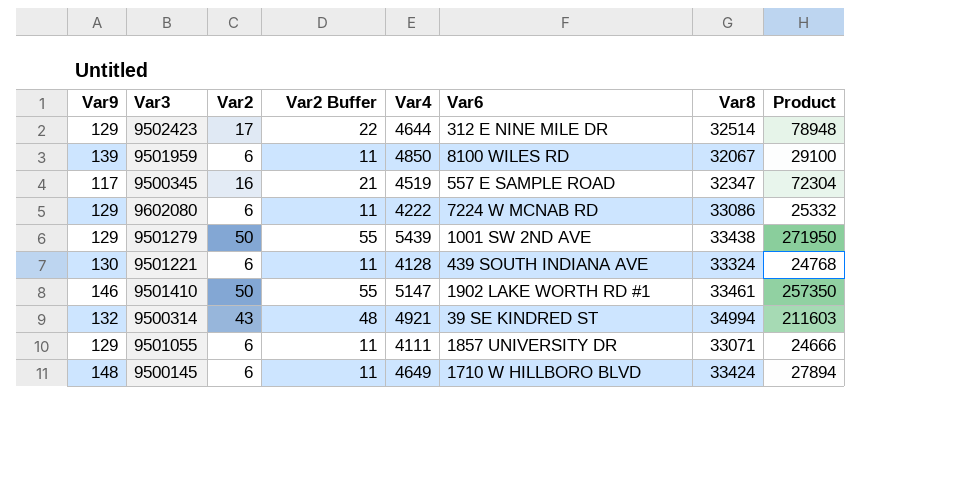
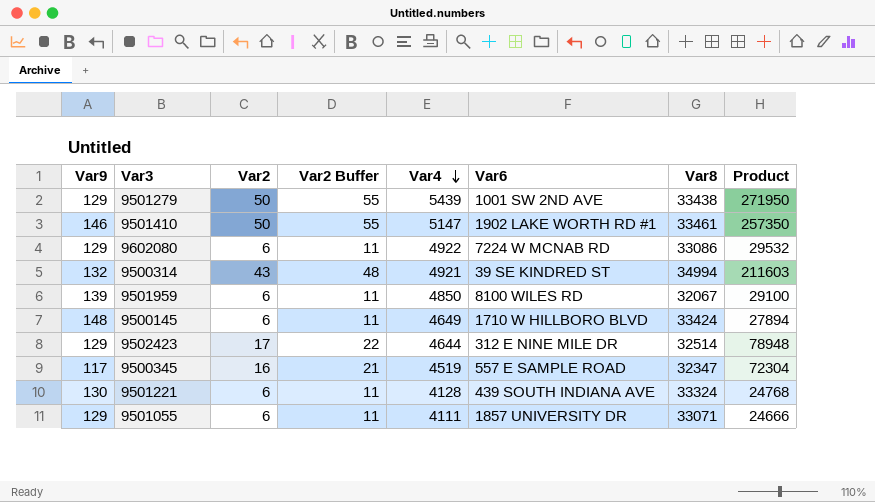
row order: none -> Var4 descending
9602080 | Var4: 4222 -> 4922
9602080 | Product: 25332 -> 29532

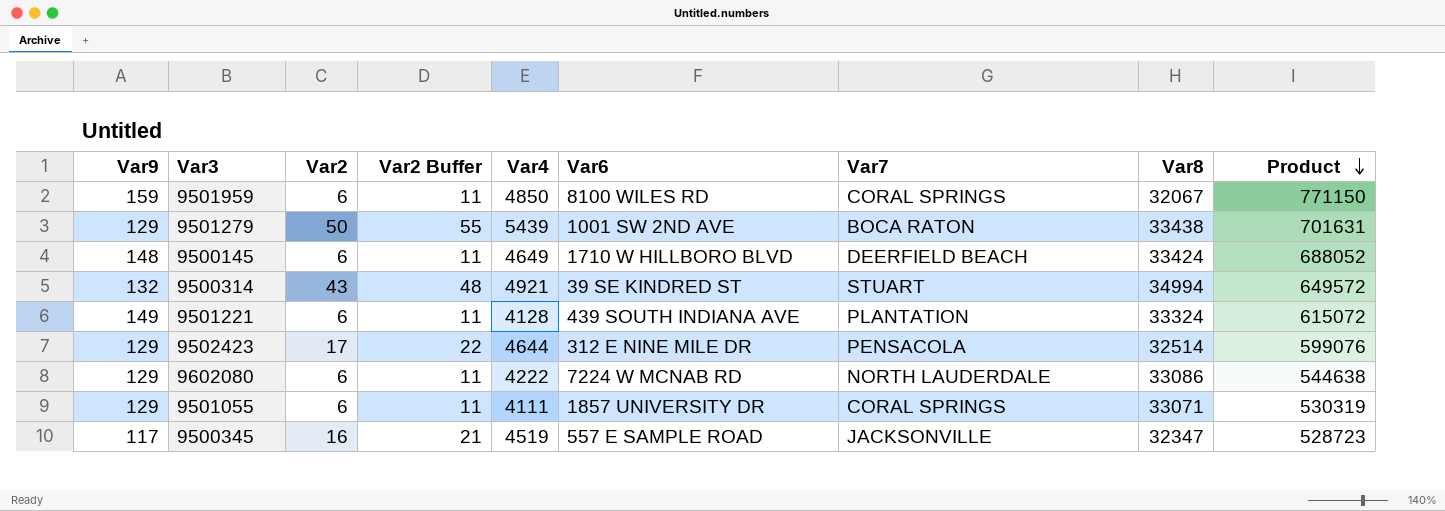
row order: Var4 descending -> Product descending
column Var7 | position: none -> 7
column Product | formula: [Var2] * [Var4] -> [Var9] * [Var4]
row 9501410: 146 | 50 | 55 | 5147 | 1902 LAKE WORTH RD #1 | 33461 | 257350 -> none
9501959 | Var9: 139 -> 159
9501221 | Var9: 130 -> 149
9602080 | Var4: 4922 -> 4222

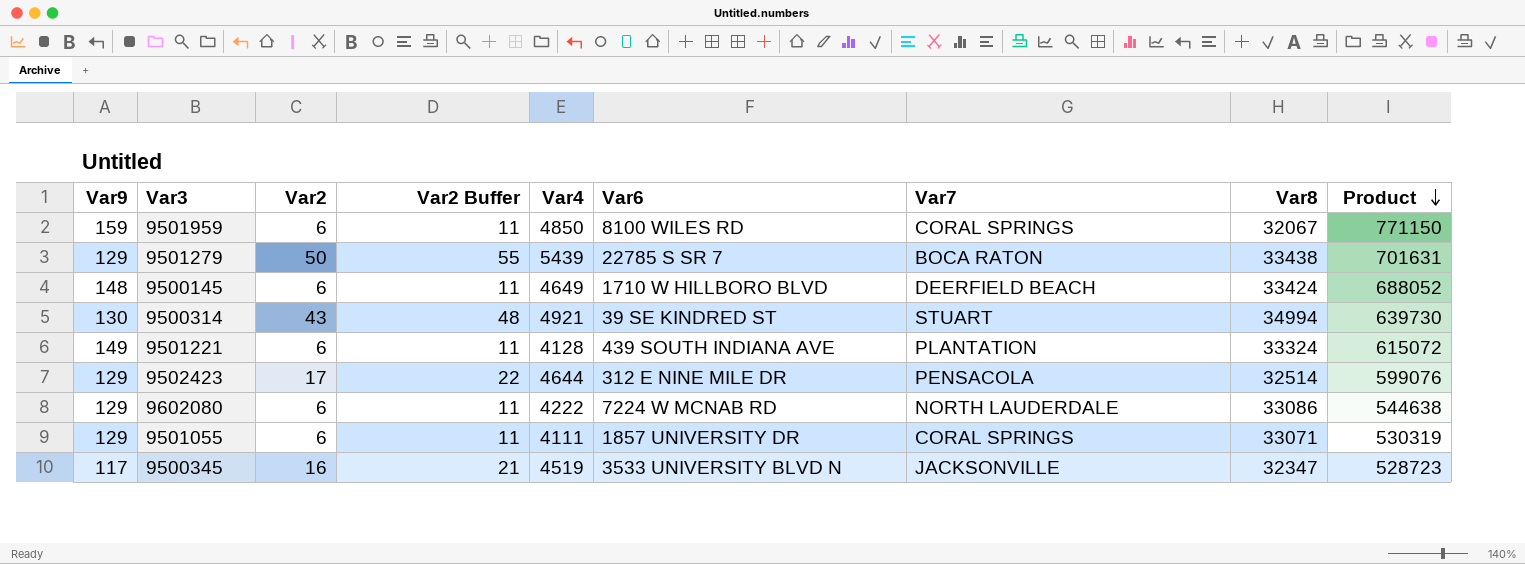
9501279 | Var6: 1001 SW 2ND AVE -> 22785 S SR 7
9500314 | Var9: 132 -> 130
9500314 | Product: 649572 -> 639730
9500345 | Var6: 557 E SAMPLE ROAD -> 3533 UNIVERSITY BLVD N

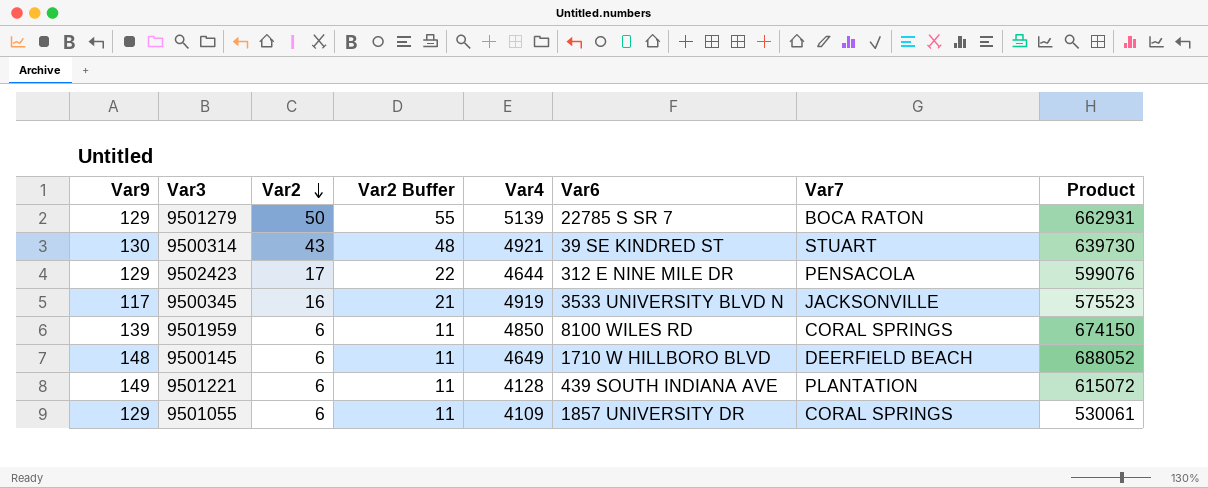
row order: Product descending -> Var2 descending
column Var8 | position: 8 -> none
row 9602080: 129 | 6 | 11 | 4222 | 7224 W MCNAB RD | NORTH LAUDERDALE | 33086 | 544638 -> none
9501279 | Var4: 5439 -> 5139
9501279 | Product: 701631 -> 662931
9500345 | Var4: 4519 -> 4919
9500345 | Product: 528723 -> 575523
9501959 | Var9: 159 -> 139
9501959 | Product: 771150 -> 674150
9501055 | Var4: 4111 -> 4109
9501055 | Product: 530319 -> 530061

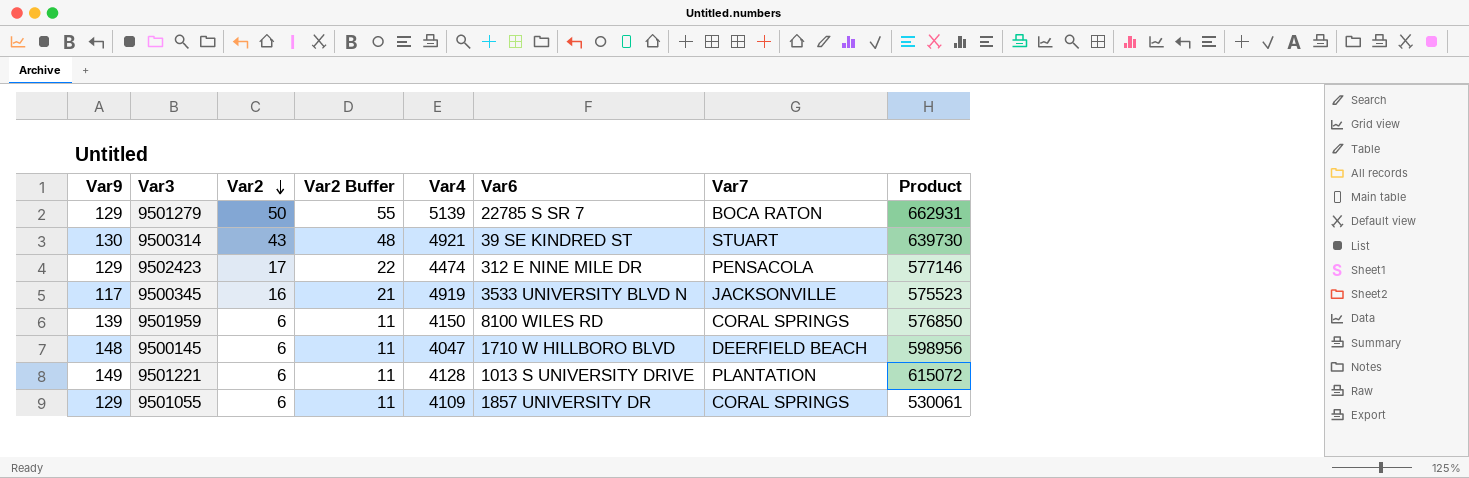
9502423 | Var4: 4644 -> 4474
9502423 | Product: 599076 -> 577146
9501959 | Var4: 4850 -> 4150
9501959 | Product: 674150 -> 576850
9500145 | Var4: 4649 -> 4047
9500145 | Product: 688052 -> 598956
9501221 | Var6: 439 SOUTH INDIANA AVE -> 1013 S UNIVERSITY DRIVE

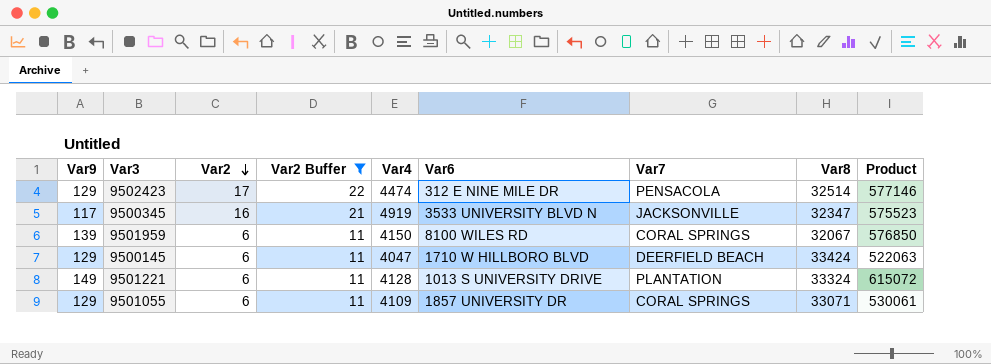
filter: none -> Var2 Buffer <= 22
column Var8 | position: none -> 8
9500145 | Var9: 148 -> 129
9500145 | Product: 598956 -> 522063

